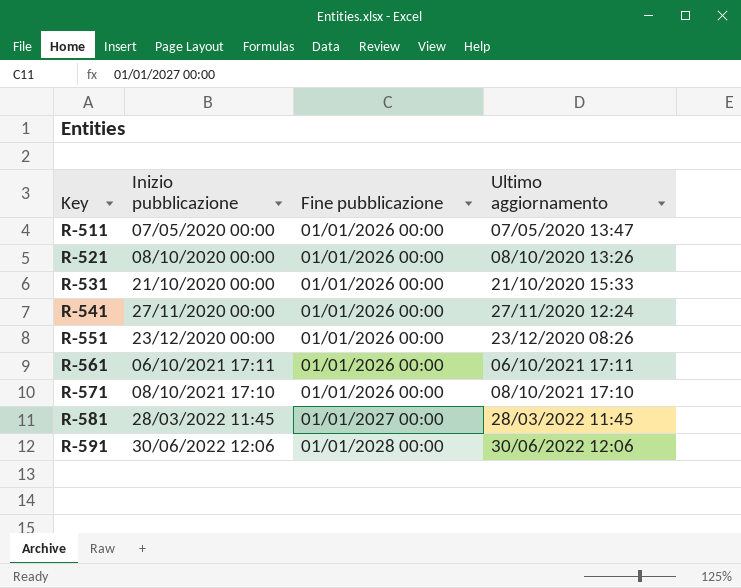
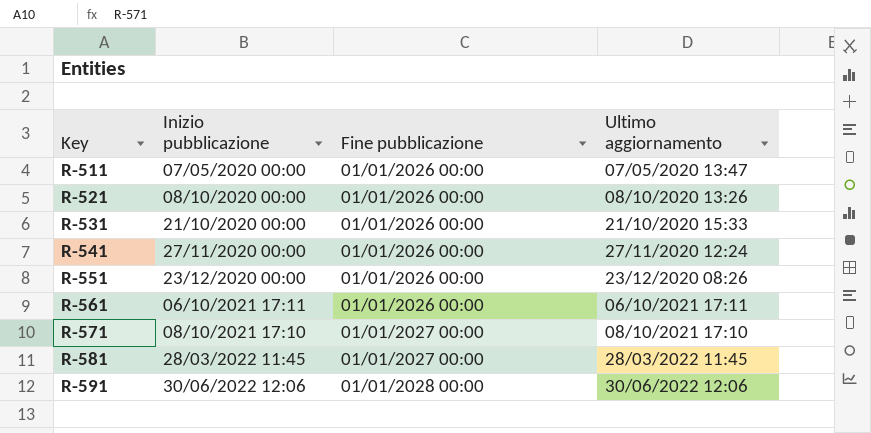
R-571 | Fine pubblicazione: 01/01/2026 00:00 -> 01/01/2027 00:00

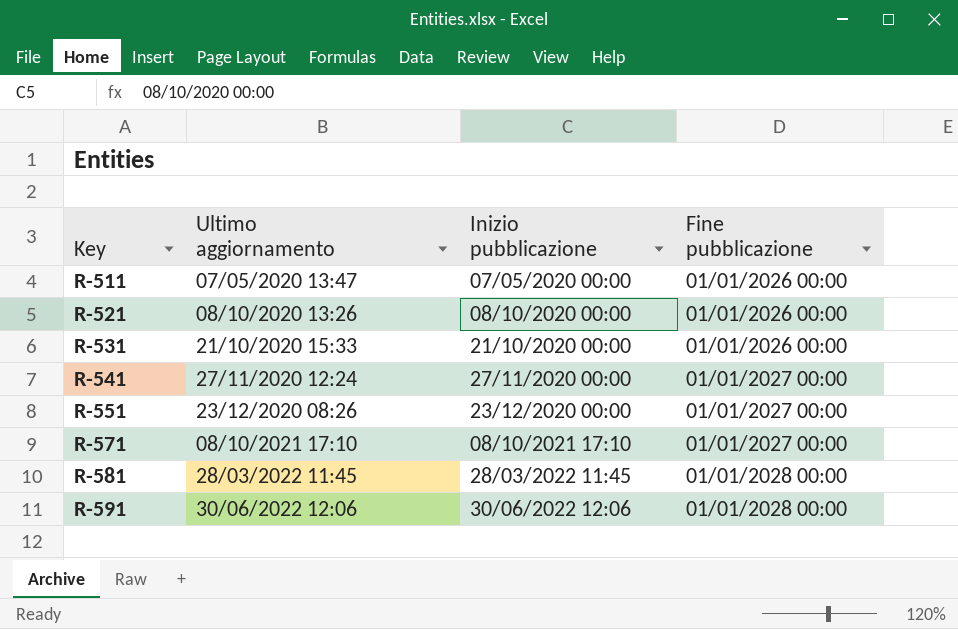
column Ultimo aggiornamento | position: 4 -> 2
row R-561: 06/10/2021 17:11 | 01/01/2026 00:00 | 06/10/2021 17:11 -> none
R-541 | Fine pubblicazione: 01/01/2026 00:00 -> 01/01/2027 00:00
R-551 | Fine pubblicazione: 01/01/2026 00:00 -> 01/01/2027 00:00
R-581 | Fine pubblicazione: 01/01/2027 00:00 -> 01/01/2028 00:00

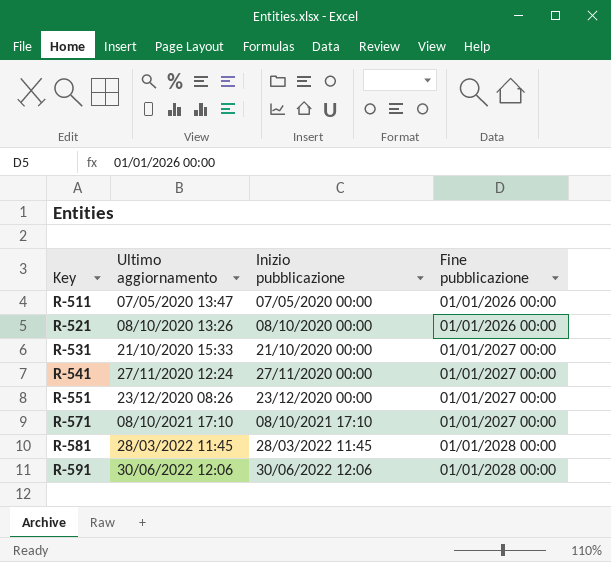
R-531 | Fine pubblicazione: 01/01/2026 00:00 -> 01/01/2027 00:00

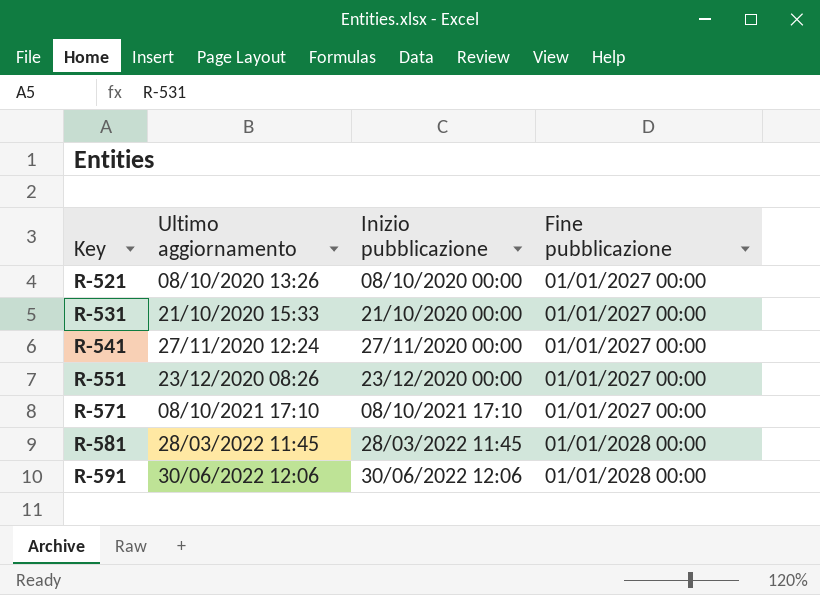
row R-511: 07/05/2020 13:47 | 07/05/2020 00:00 | 01/01/2026 00:00 -> none
R-521 | Fine pubblicazione: 01/01/2026 00:00 -> 01/01/2027 00:00

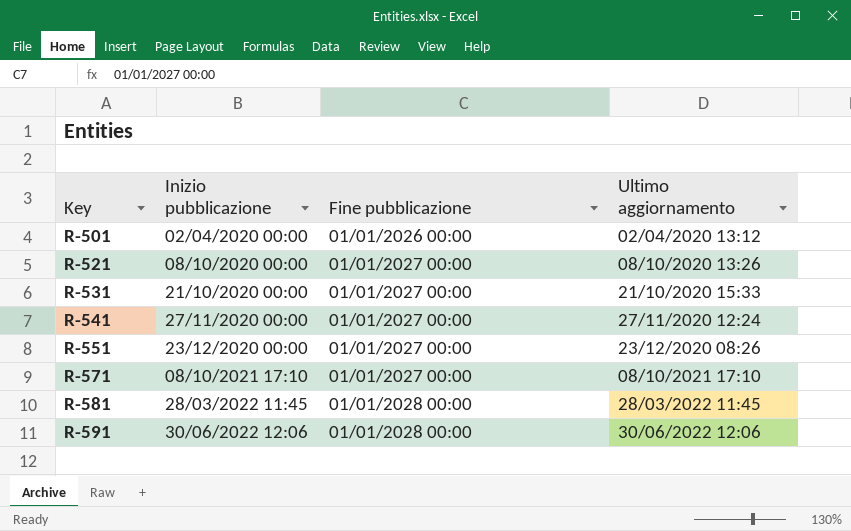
column Ultimo aggiornamento | position: 2 -> 4
row R-501: none -> 02/04/2020 00:00 | 01/01/2026 00:00 | 02/04/2020 13:12

